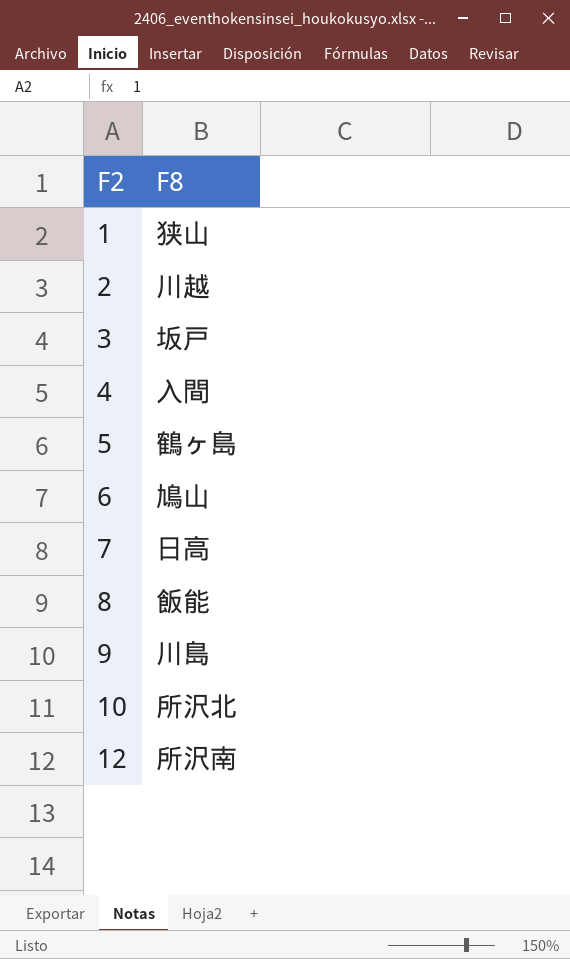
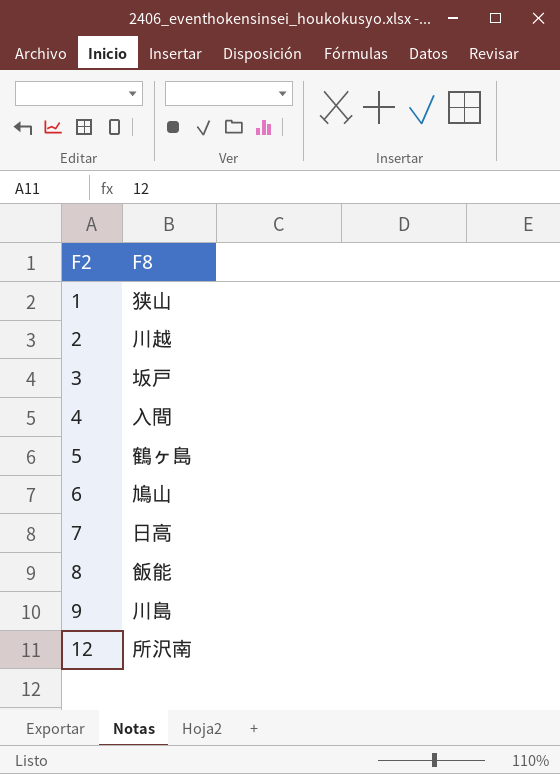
row 10: 所沢北 -> none

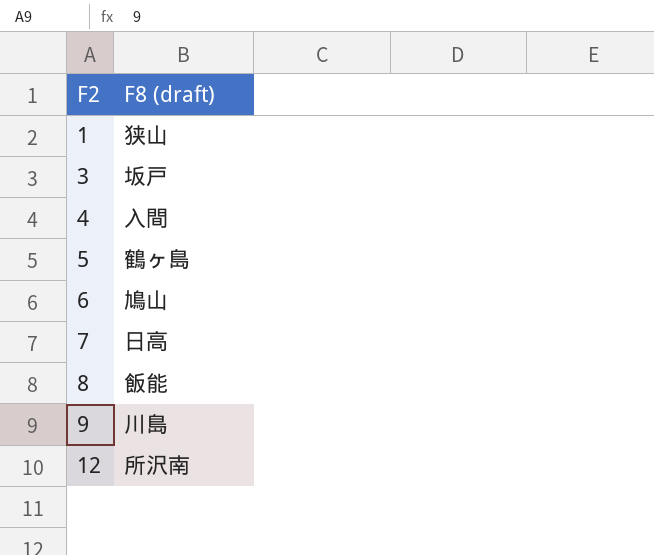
column name: F8 -> F8 (draft)
row 2: 川越 -> none

